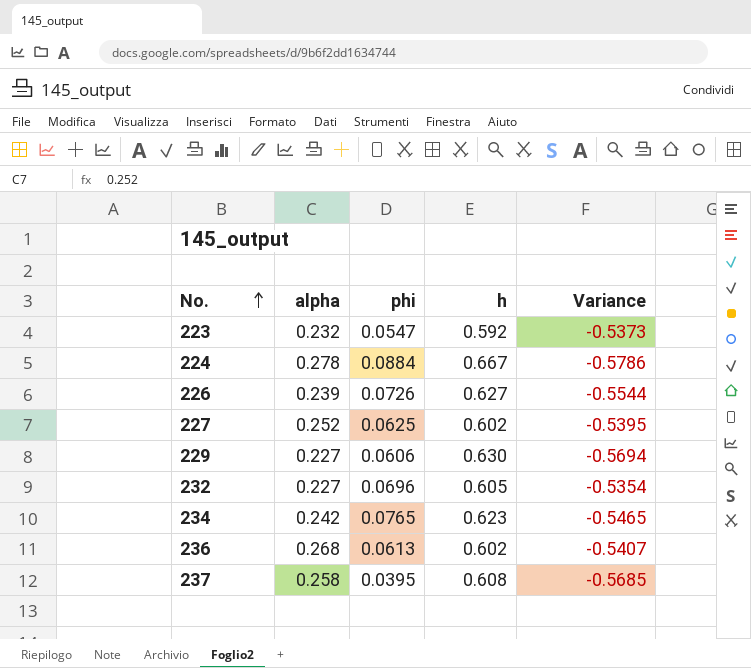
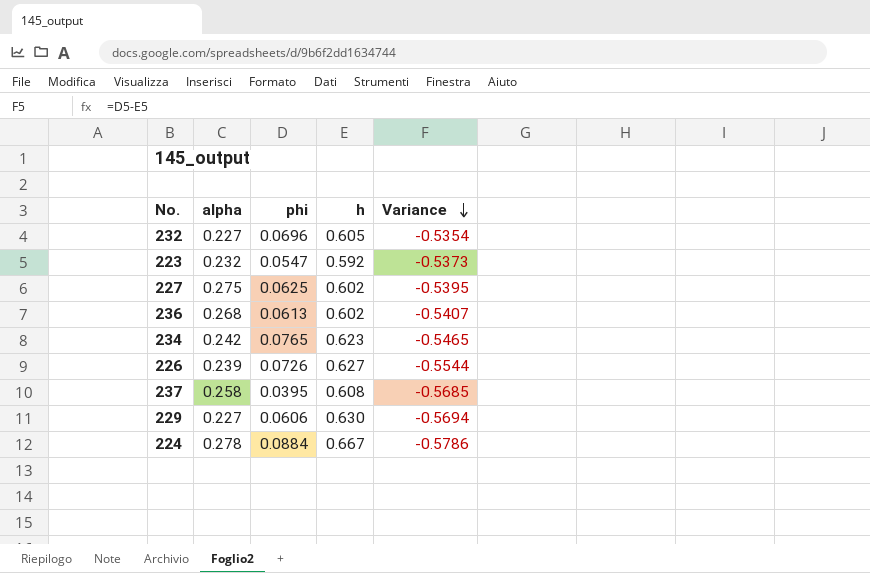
row order: No. ascending -> Variance descending
227 | alpha: 0.252 -> 0.275

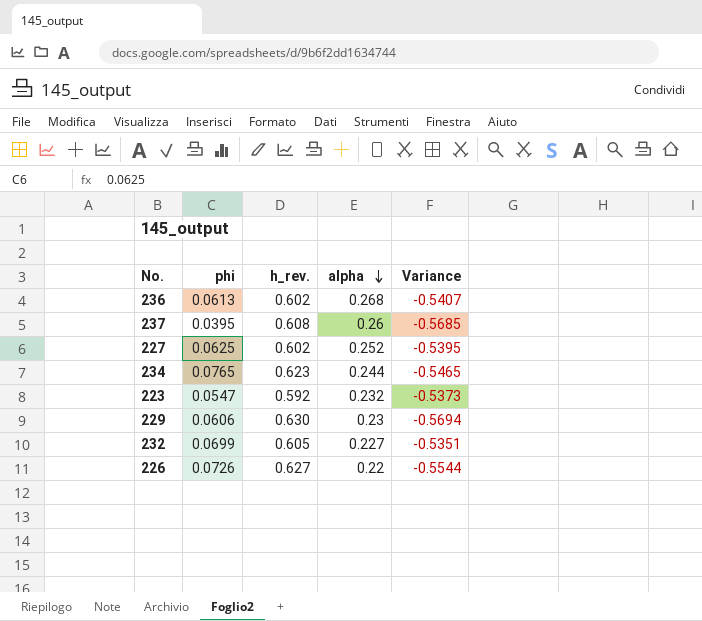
row order: Variance descending -> alpha descending
column name: h -> h_rev.
column alpha | position: 2 -> 4
row 224: 0.278 | 0.0884 | 0.667 | -0.5786 -> none
237 | alpha: 0.258 -> 0.26
227 | alpha: 0.275 -> 0.252
234 | alpha: 0.242 -> 0.244
229 | alpha: 0.227 -> 0.23
232 | phi: 0.0696 -> 0.0699
232 | Variance: -0.5354 -> -0.5351
226 | alpha: 0.239 -> 0.22

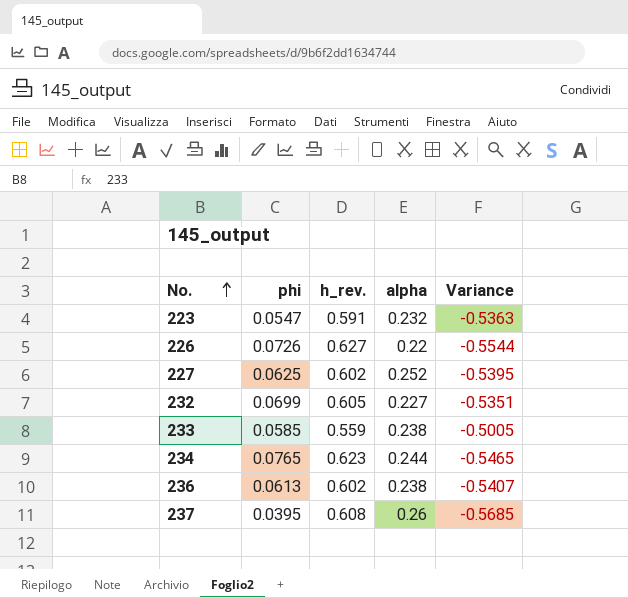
row order: alpha descending -> No. ascending
row 229: 0.0606 | 0.630 | 0.23 | -0.5694 -> none
223 | h_rev.: 0.592 -> 0.591
223 | Variance: -0.5373 -> -0.5363
row 233: none -> 0.0585 | 0.559 | 0.238 | -0.5005
236 | alpha: 0.268 -> 0.238

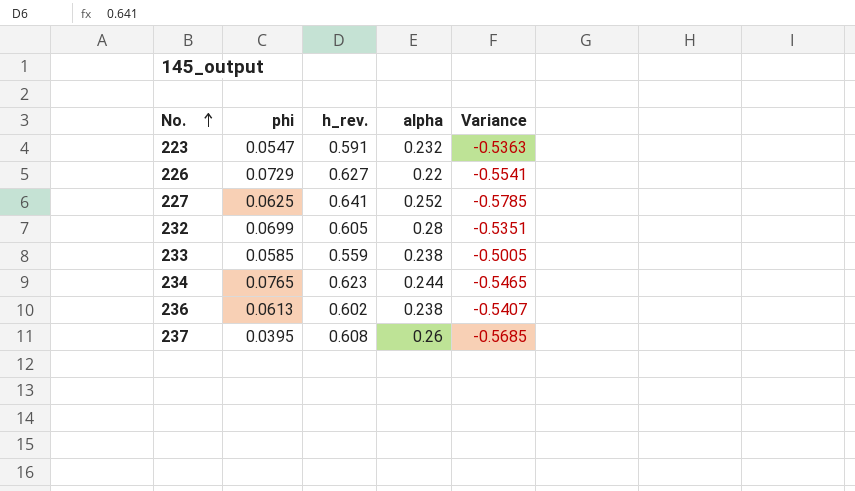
226 | phi: 0.0726 -> 0.0729
226 | Variance: -0.5544 -> -0.5541
227 | h_rev.: 0.602 -> 0.641
227 | Variance: -0.5395 -> -0.5785
232 | alpha: 0.227 -> 0.28

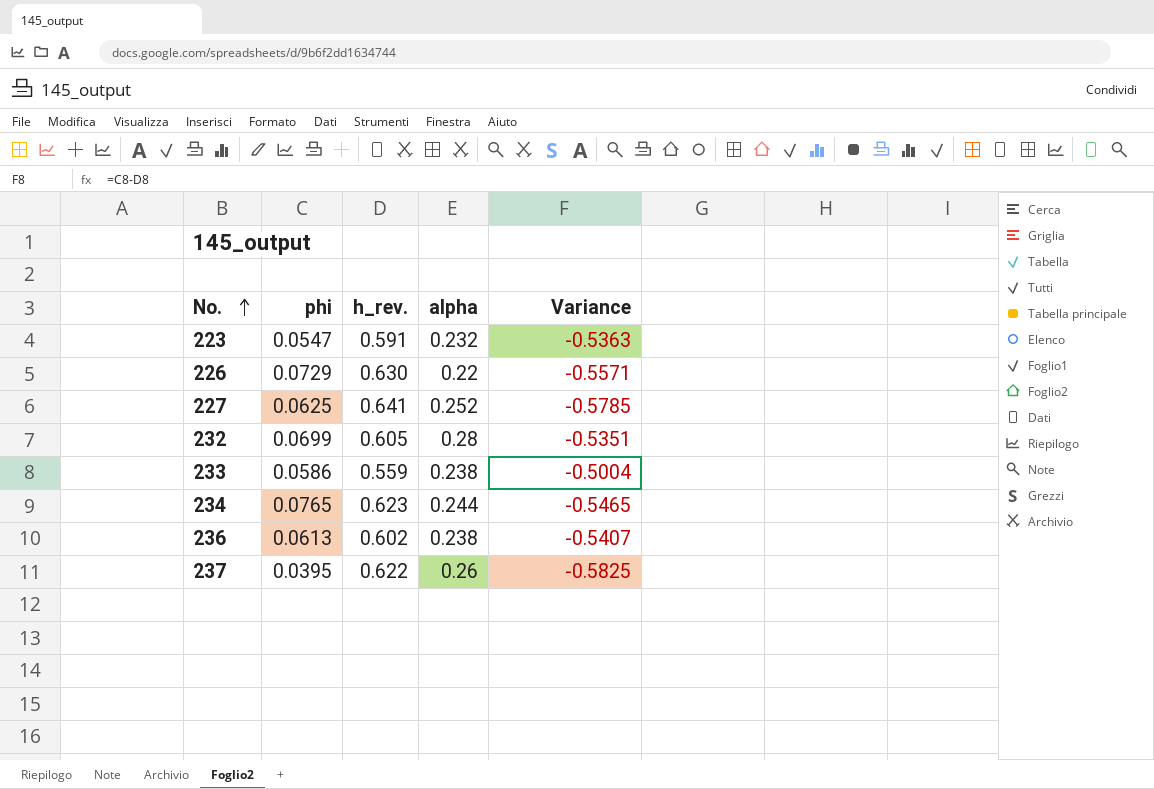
226 | h_rev.: 0.627 -> 0.630
226 | Variance: -0.5541 -> -0.5571
233 | phi: 0.0585 -> 0.0586
233 | Variance: -0.5005 -> -0.5004
237 | h_rev.: 0.608 -> 0.622
237 | Variance: -0.5685 -> -0.5825

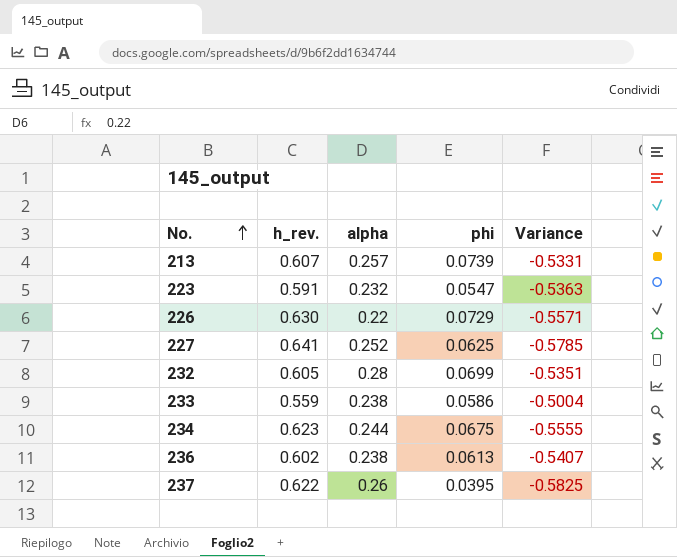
column phi | position: 2 -> 4
row 213: none -> 0.607 | 0.257 | 0.0739 | -0.5331
234 | phi: 0.0765 -> 0.0675
234 | Variance: -0.5465 -> -0.5555

